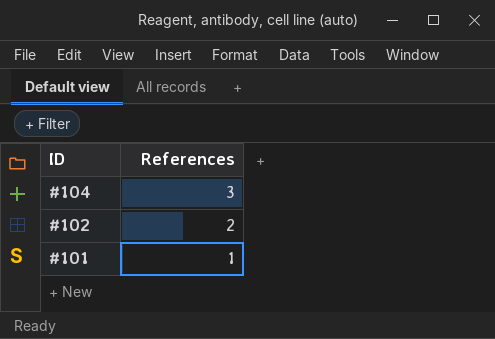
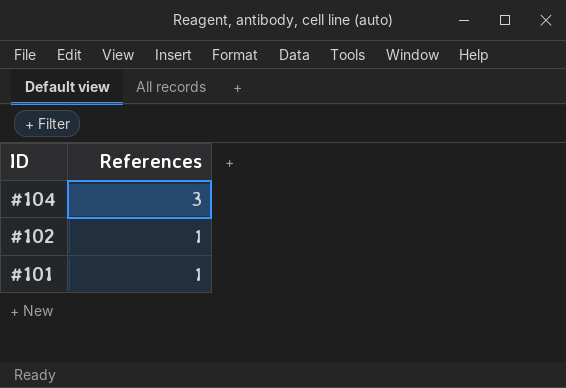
#102 | References: 2 -> 1

